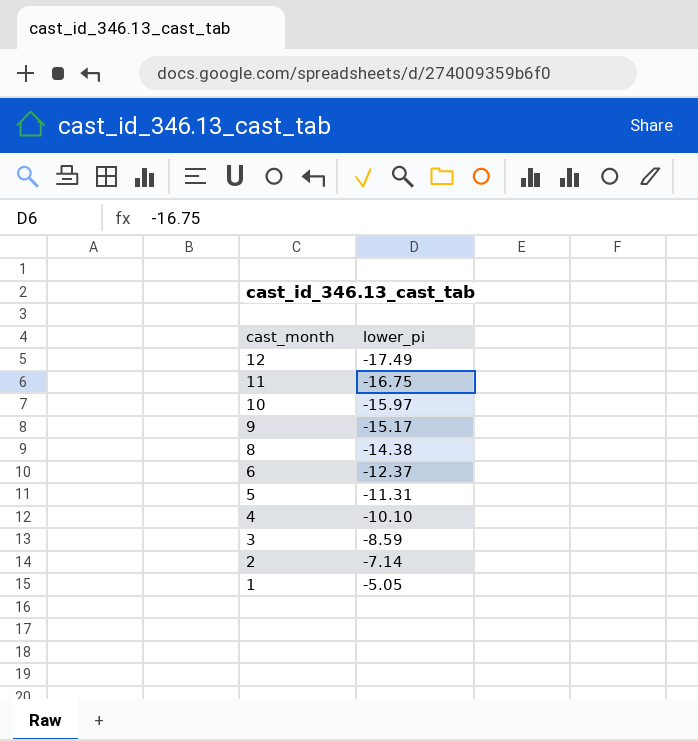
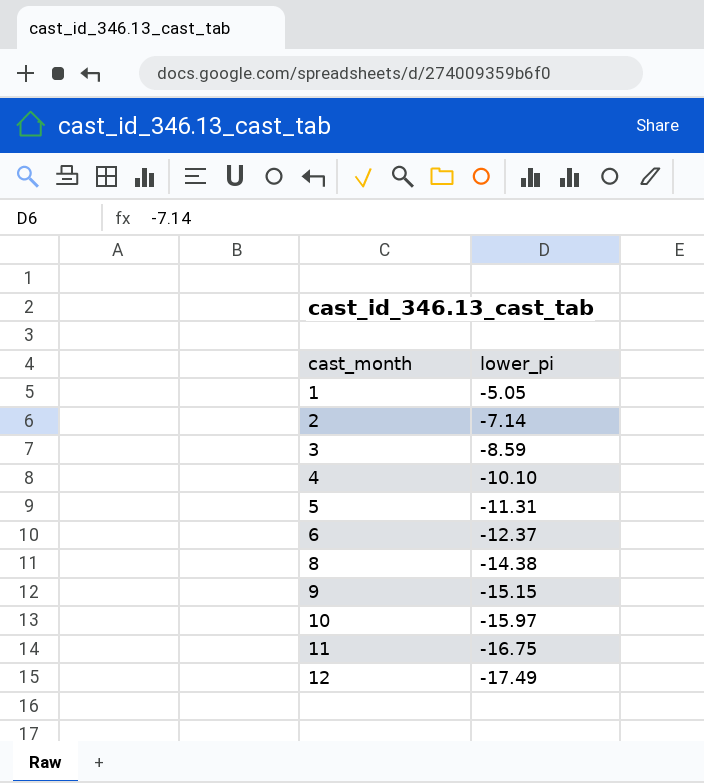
row order: cast_month descending -> cast_month ascending
9 | lower_pi: -15.17 -> -15.15

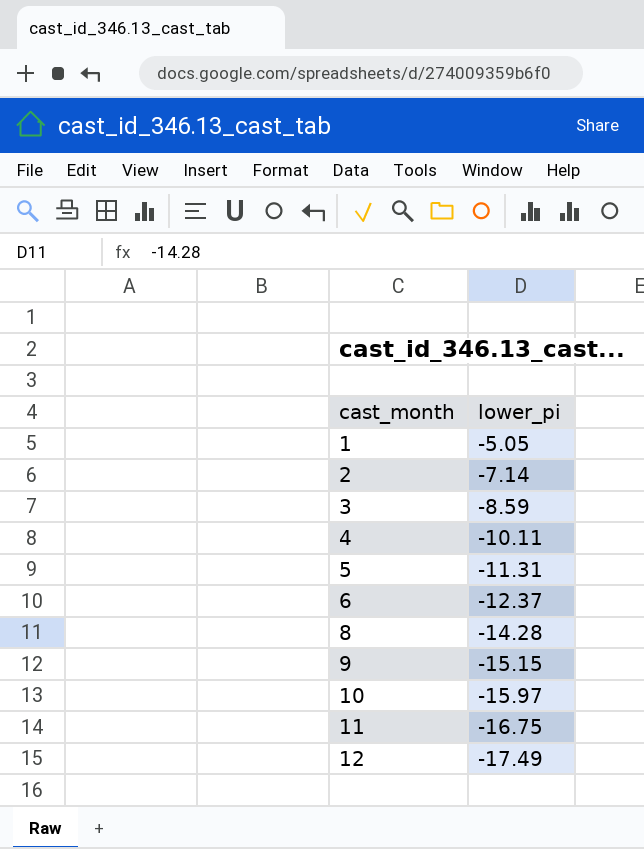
4 | lower_pi: -10.10 -> -10.11
8 | lower_pi: -14.38 -> -14.28

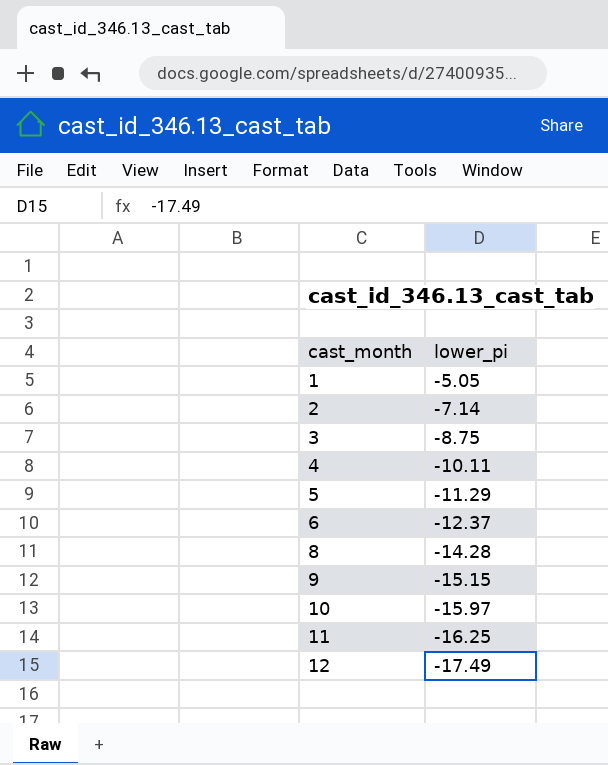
3 | lower_pi: -8.59 -> -8.75
5 | lower_pi: -11.31 -> -11.29
11 | lower_pi: -16.75 -> -16.25

